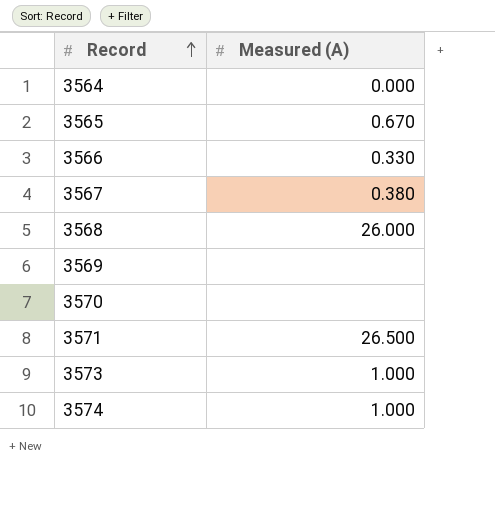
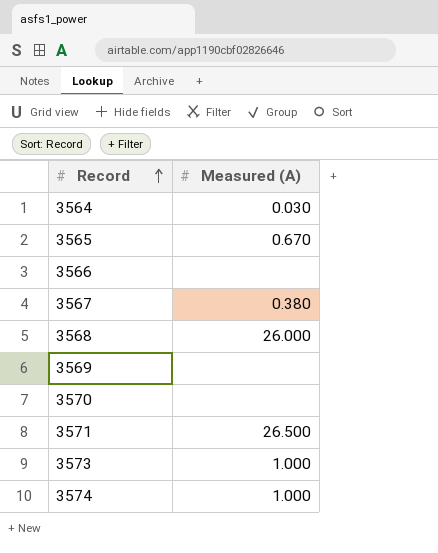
3564 | Measured (A): 0.000 -> 0.030
3566 | Measured (A): 0.330 -> none

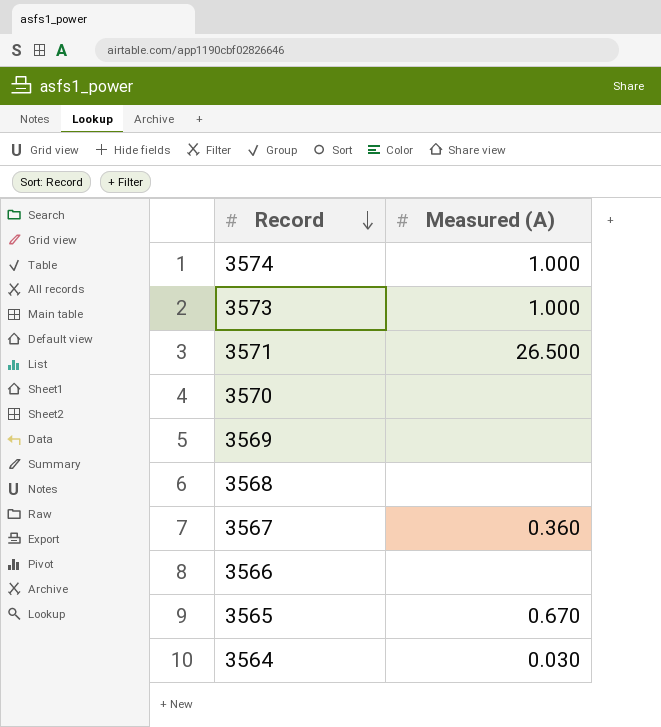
row order: Record ascending -> Record descending
3568 | Measured (A): 26.000 -> none
3567 | Measured (A): 0.380 -> 0.360

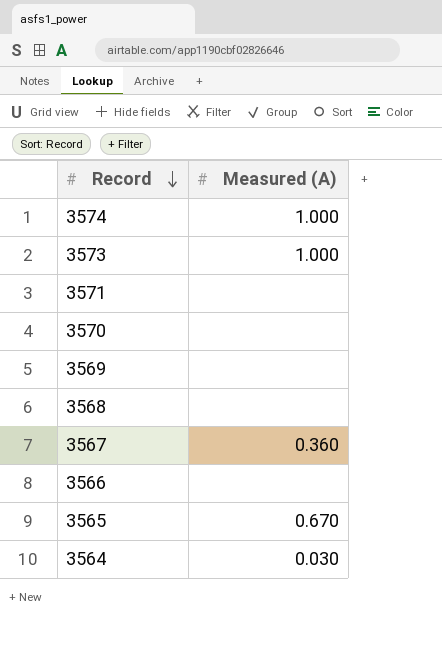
3571 | Measured (A): 26.500 -> none

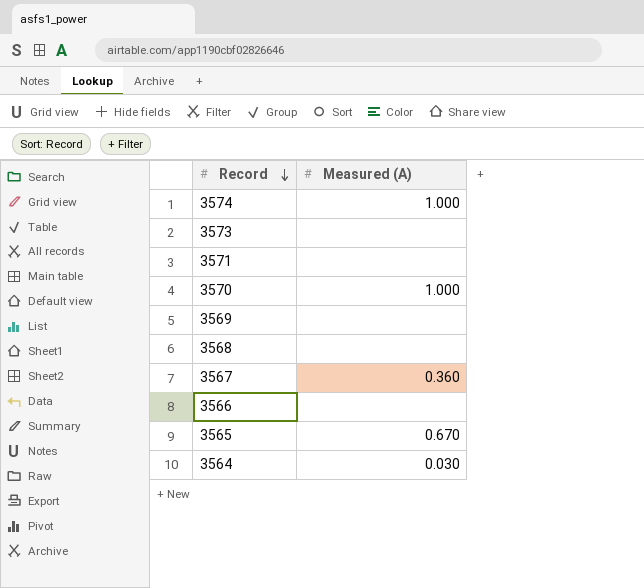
3573 | Measured (A): 1.000 -> none
3570 | Measured (A): none -> 1.000

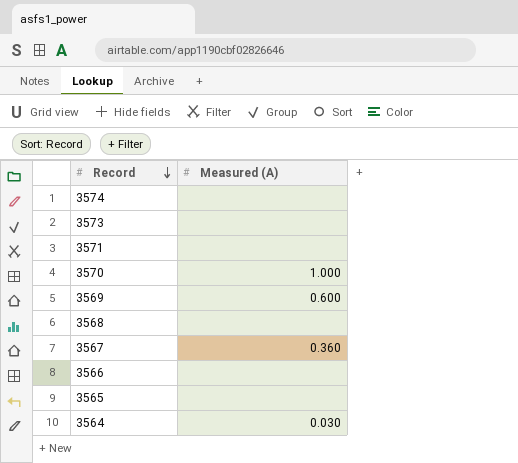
3574 | Measured (A): 1.000 -> none
3569 | Measured (A): none -> 0.600
3565 | Measured (A): 0.670 -> none

